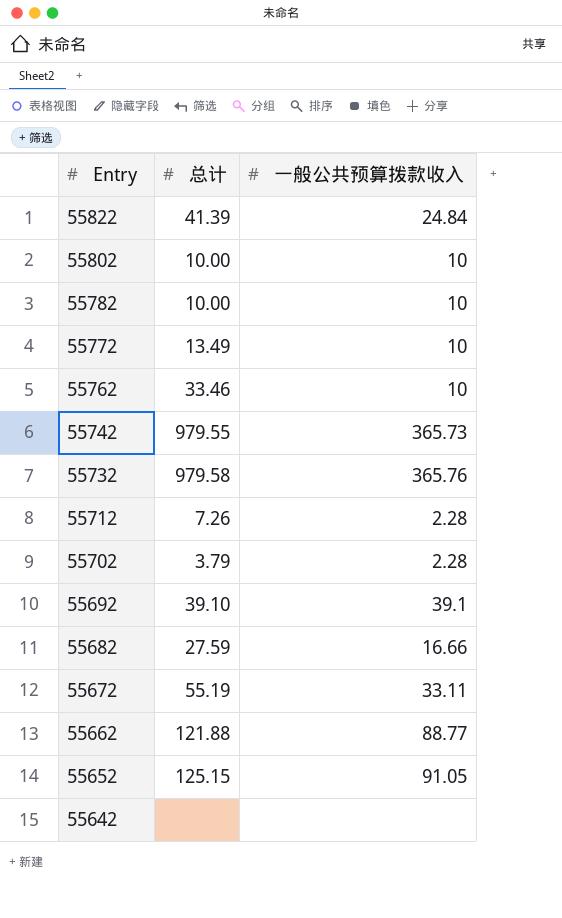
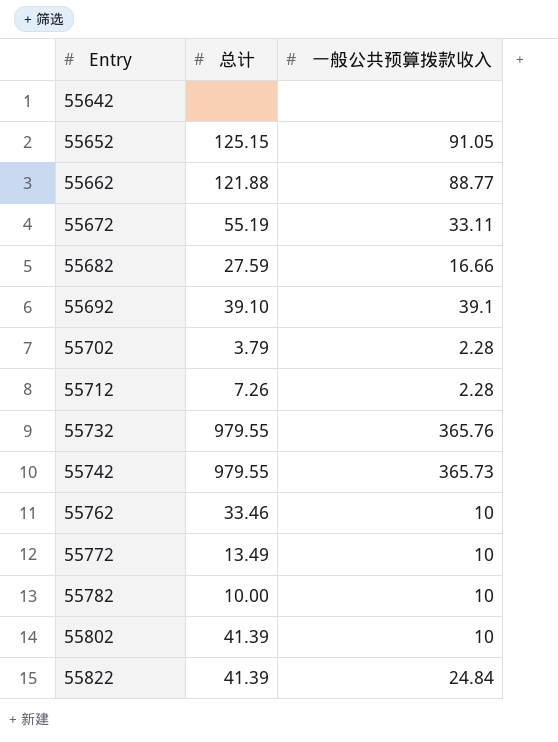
row order: Entry descending -> Entry ascending
55732 | 总计: 979.58 -> 979.55
55802 | 总计: 10.00 -> 41.39

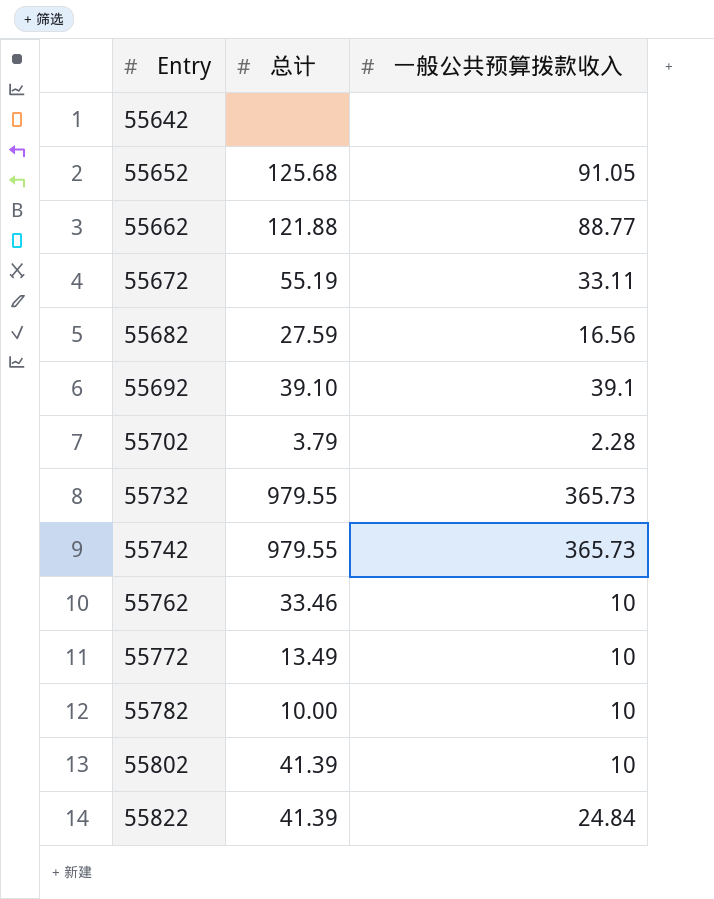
row 55712: 7.26 | 2.28 -> none
55652 | 总计: 125.15 -> 125.68
55682 | 一般公共预算拨款收入: 16.66 -> 16.56
55732 | 一般公共预算拨款收入: 365.76 -> 365.73

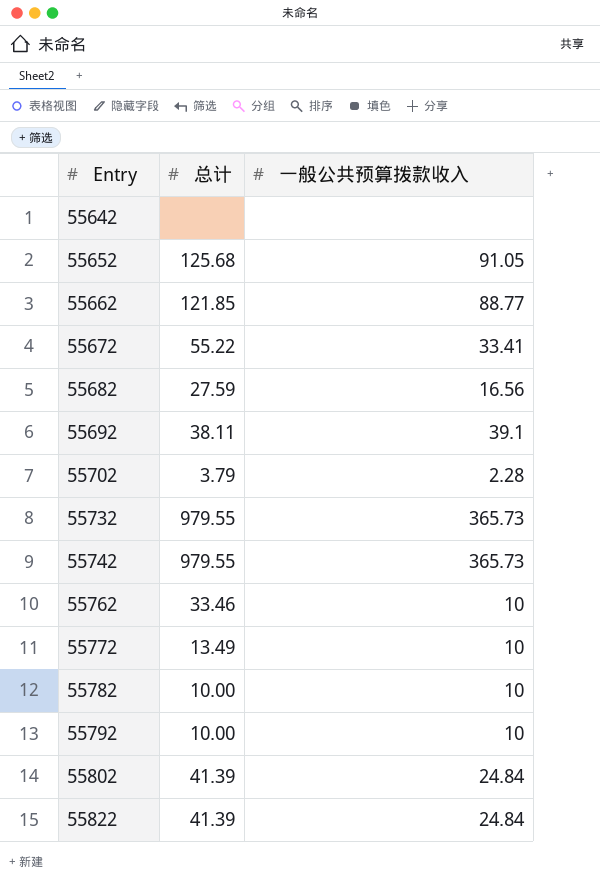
55662 | 总计: 121.88 -> 121.85
55672 | 总计: 55.19 -> 55.22
55672 | 一般公共预算拨款收入: 33.11 -> 33.41
55692 | 总计: 39.10 -> 38.11
row 55792: none -> 10.00 | 10
55802 | 一般公共预算拨款收入: 10 -> 24.84

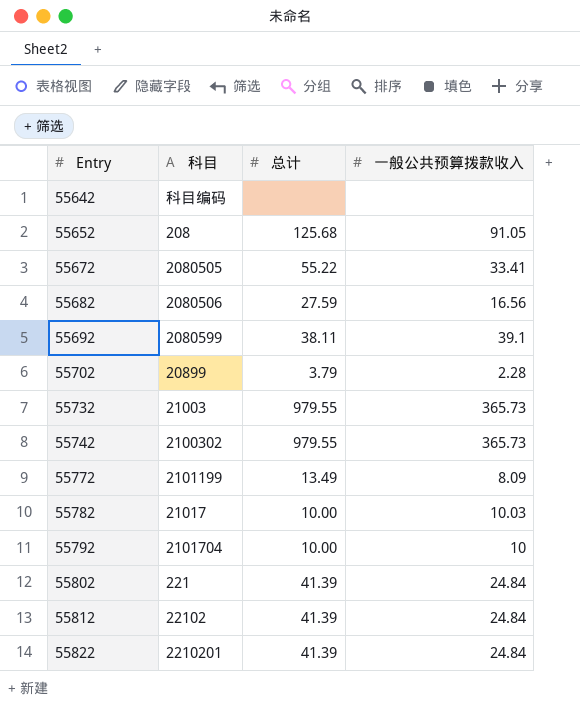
column 科目 | position: none -> 2
row 55662: 121.85 | 88.77 -> none
row 55762: 33.46 | 10 -> none
55772 | 一般公共预算拨款收入: 10 -> 8.09
55782 | 一般公共预算拨款收入: 10 -> 10.03
row 55812: none -> 22102 | 41.39 | 24.84

